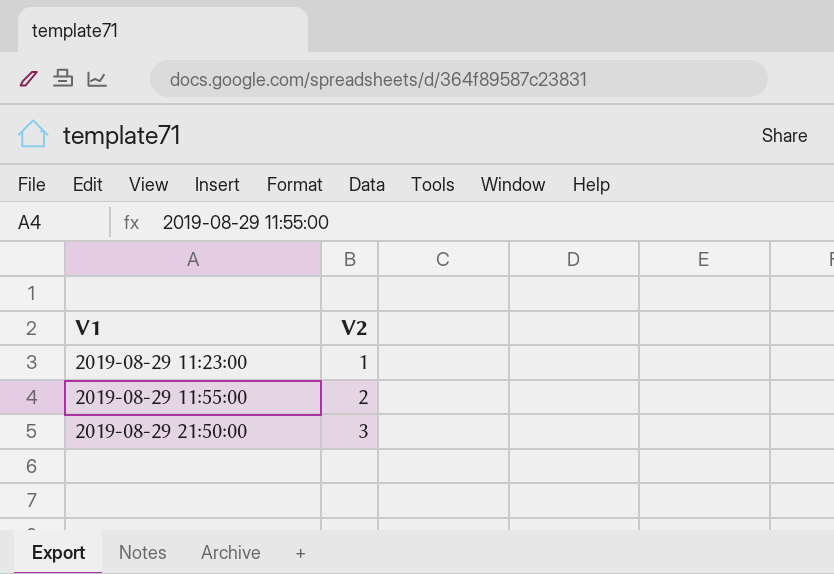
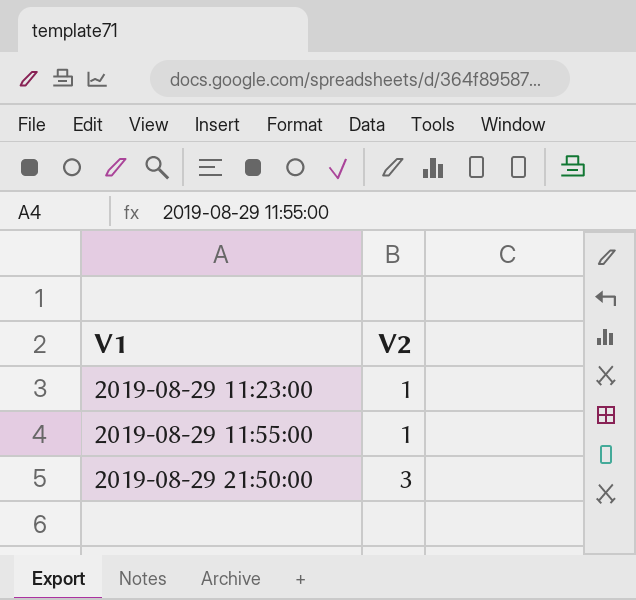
2019-08-29 11:55:00 | V2: 2 -> 1

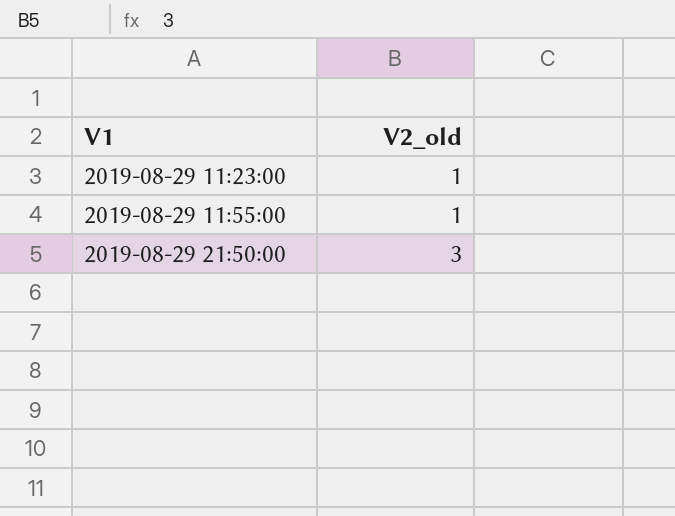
column name: V2 -> V2_old

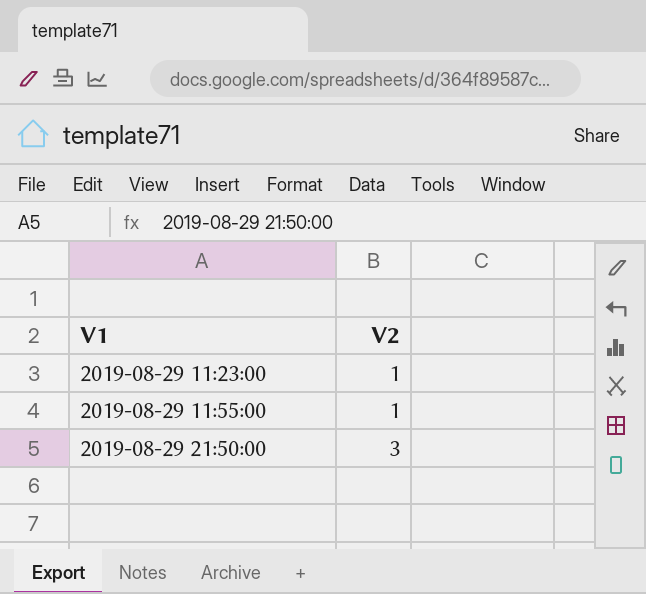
column name: V2_old -> V2

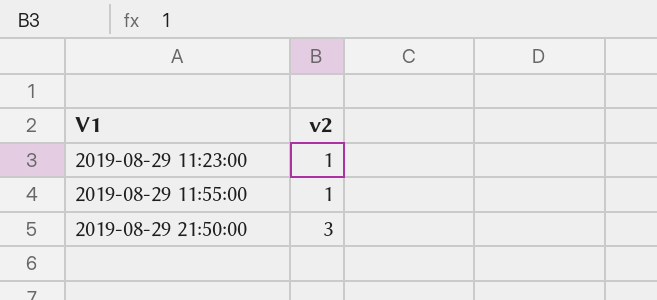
column name: V2 -> v2

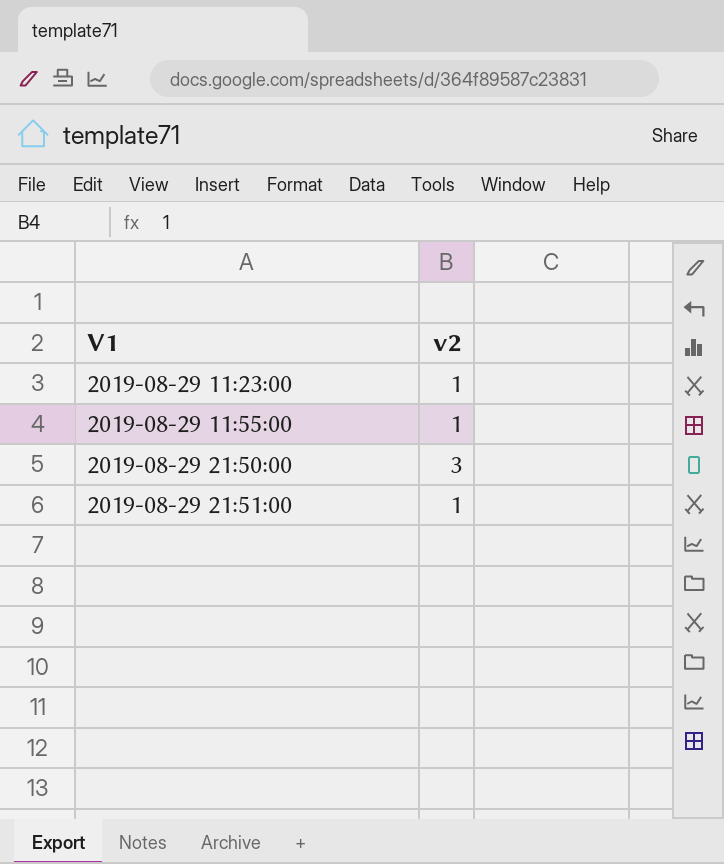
row 2019-08-29 21:51:00: none -> 1

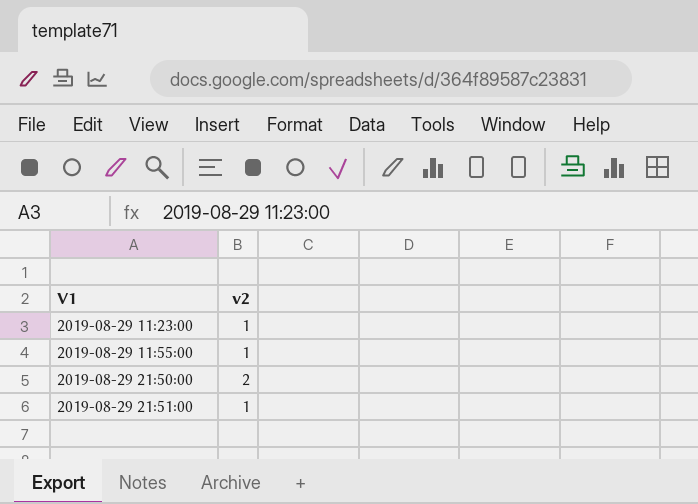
2019-08-29 21:50:00 | v2: 3 -> 2

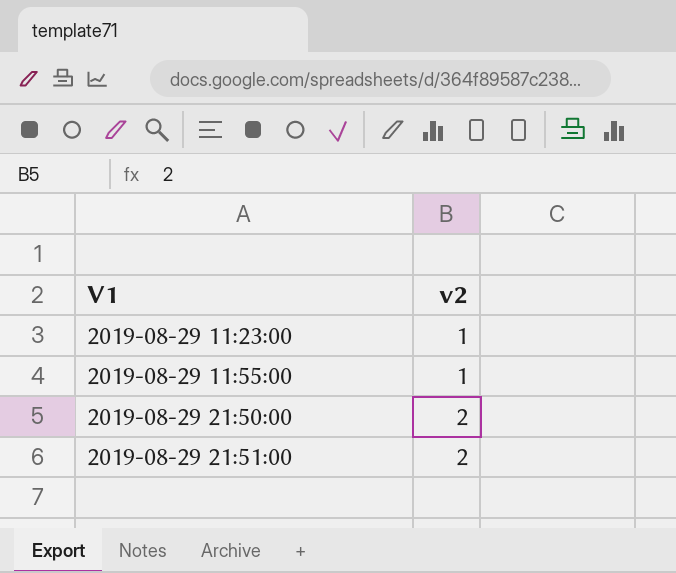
2019-08-29 21:51:00 | v2: 1 -> 2

